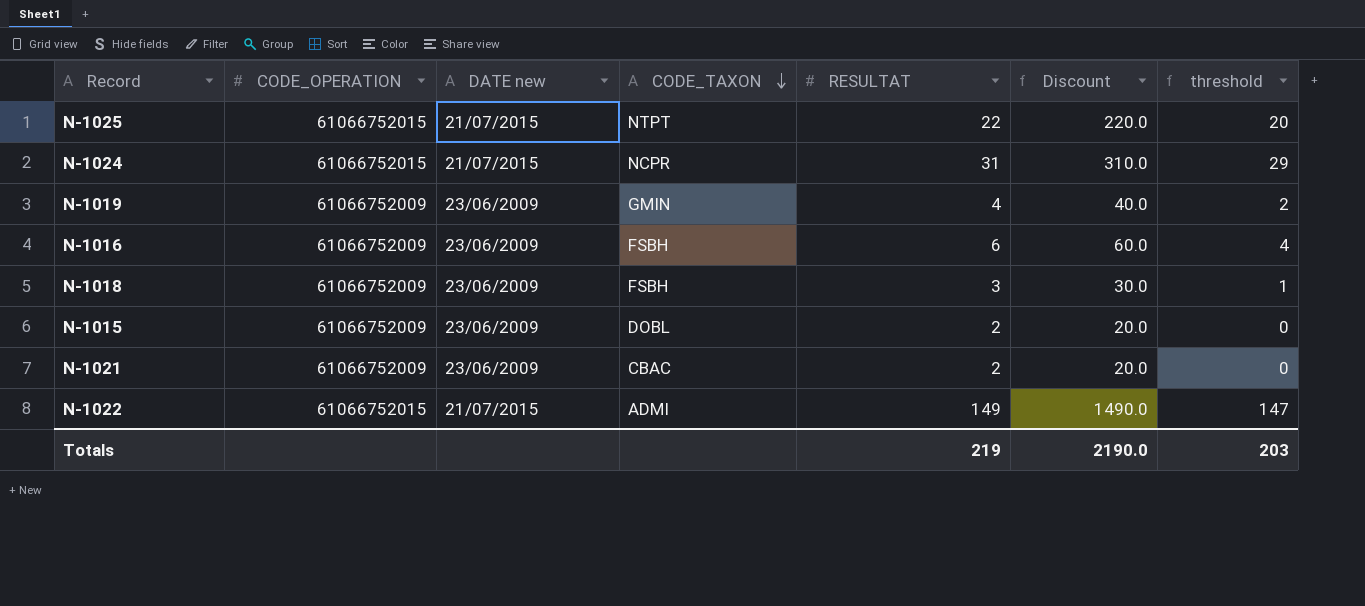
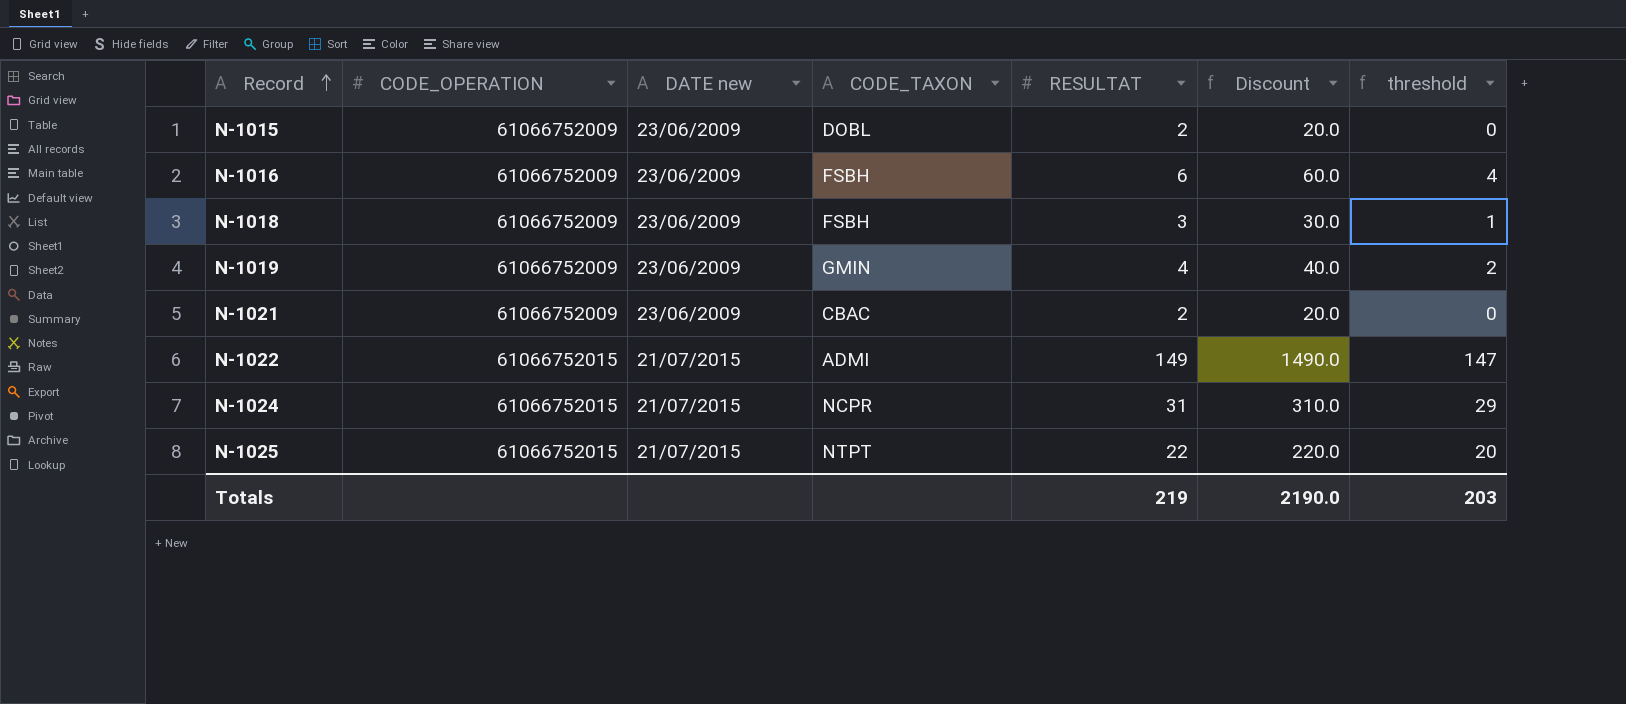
row order: CODE_TAXON descending -> Record ascending

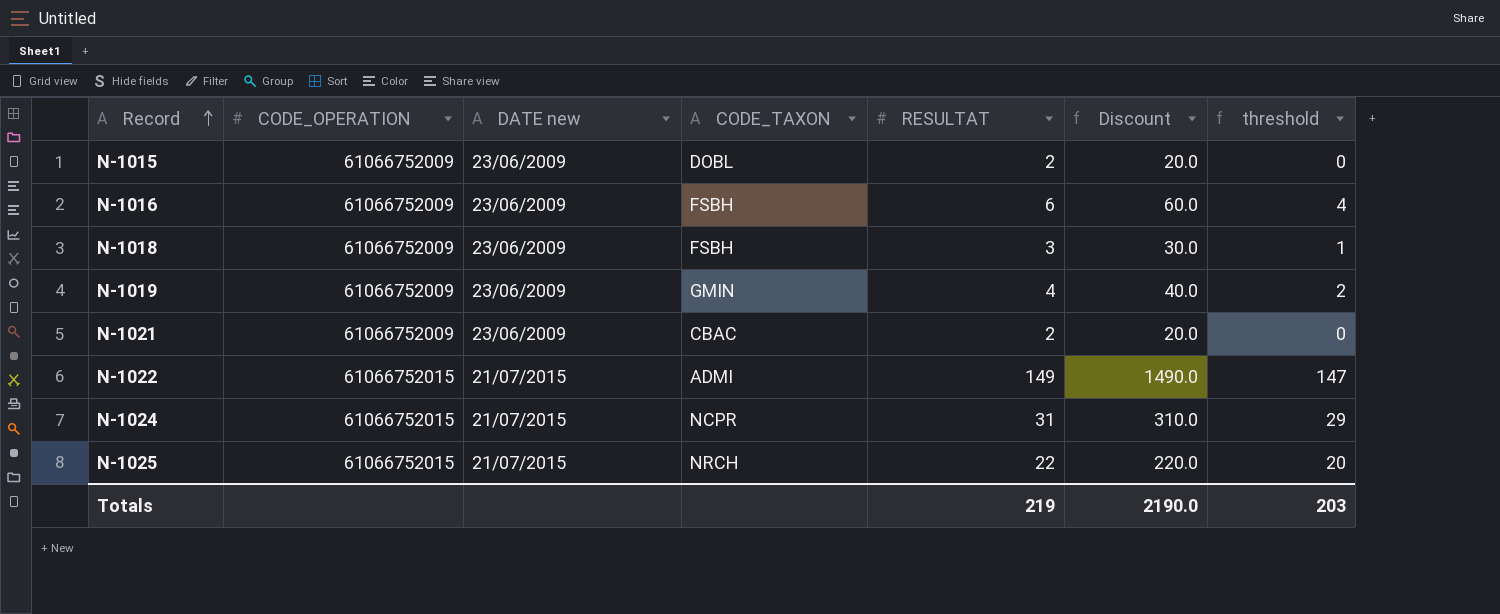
N-1025 | CODE_TAXON: NTPT -> NRCH

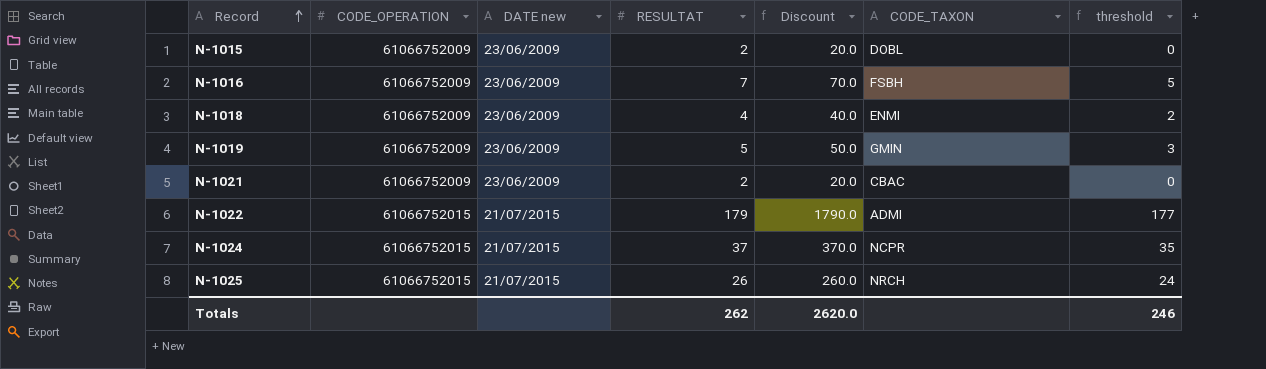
column CODE_TAXON | position: 4 -> 6
N-1016 | RESULTAT: 6 -> 7
N-1016 | Discount: 60.0 -> 70.0
N-1016 | threshold: 4 -> 5
N-1018 | RESULTAT: 3 -> 4
N-1018 | Discount: 30.0 -> 40.0
N-1018 | CODE_TAXON: FSBH -> ENMI
N-1018 | threshold: 1 -> 2
N-1019 | RESULTAT: 4 -> 5
N-1019 | Discount: 40.0 -> 50.0
N-1019 | threshold: 2 -> 3
N-1022 | RESULTAT: 149 -> 179
N-1022 | Discount: 1490.0 -> 1790.0
N-1022 | threshold: 147 -> 177
N-1024 | RESULTAT: 31 -> 37
N-1024 | Discount: 310.0 -> 370.0
N-1024 | threshold: 29 -> 35
N-1025 | RESULTAT: 22 -> 26
N-1025 | Discount: 220.0 -> 260.0
N-1025 | threshold: 20 -> 24
Totals | RESULTAT: 219 -> 262
Totals | Discount: 2190.0 -> 2620.0
Totals | threshold: 203 -> 246

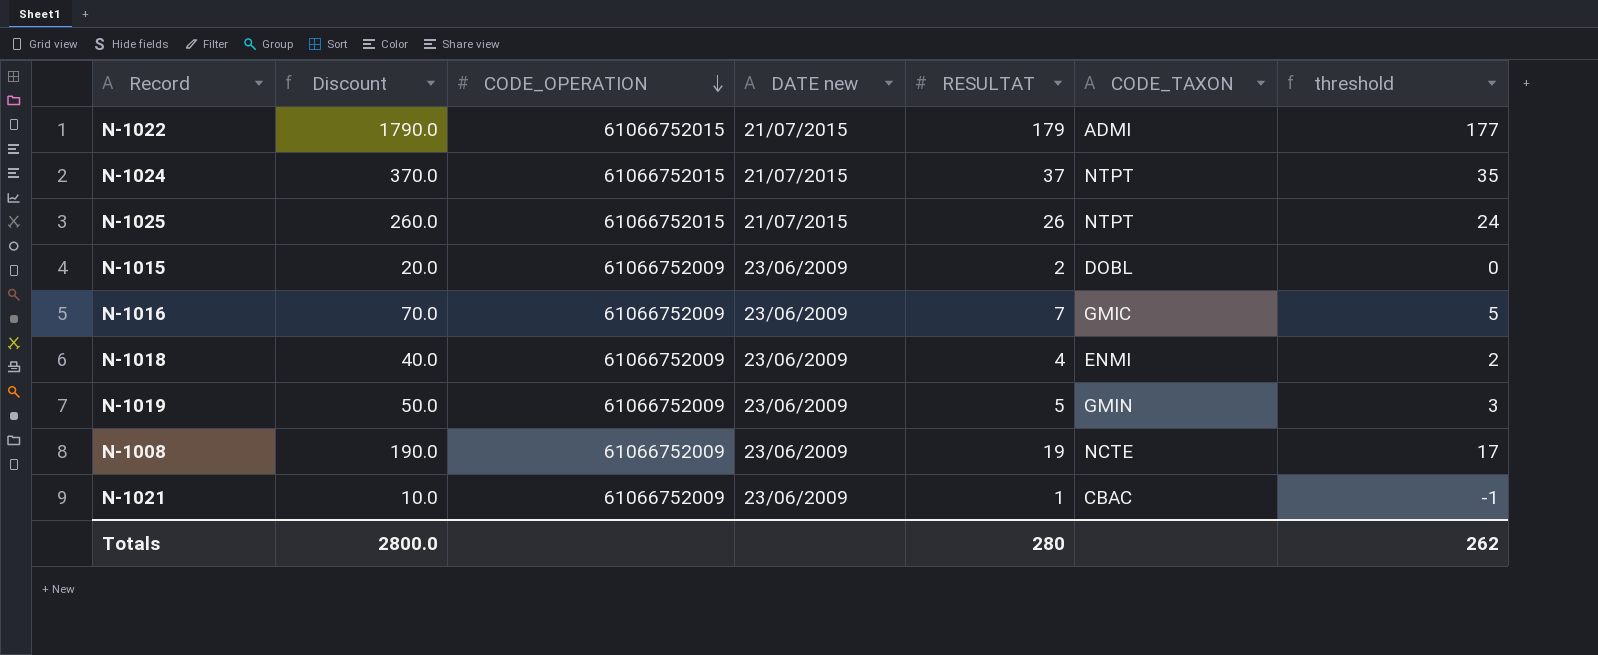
row order: Record ascending -> CODE_OPERATION descending
column Discount | position: 5 -> 2
N-1024 | CODE_TAXON: NCPR -> NTPT
N-1025 | CODE_TAXON: NRCH -> NTPT
N-1016 | CODE_TAXON: FSBH -> GMIC
row N-1008: none -> 190.0 | 61066752009 | 23/06/2009 | 19 | NCTE | 17
N-1021 | Discount: 20.0 -> 10.0
N-1021 | RESULTAT: 2 -> 1
N-1021 | threshold: 0 -> -1
Totals | Discount: 2620.0 -> 2800.0
Totals | RESULTAT: 262 -> 280
Totals | threshold: 246 -> 262

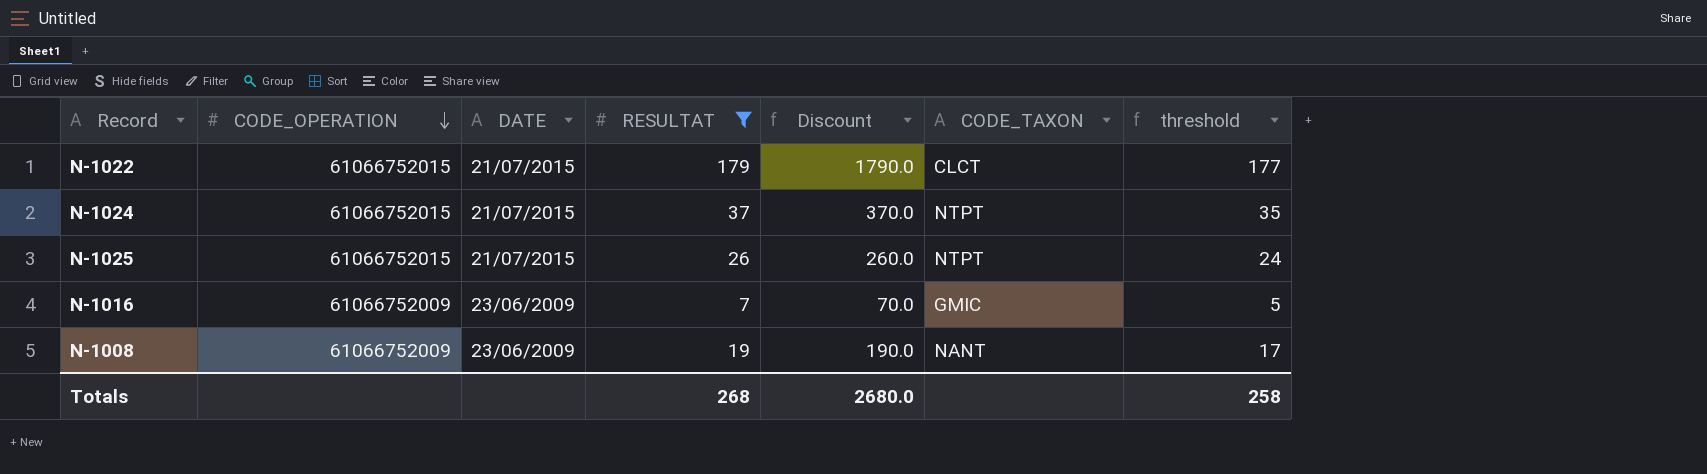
filter: none -> RESULTAT >= 7
column name: DATE new -> DATE
column Discount | position: 2 -> 5
N-1022 | CODE_TAXON: ADMI -> CLCT
N-1008 | CODE_TAXON: NCTE -> NANT
Totals | RESULTAT: 280 -> 268
Totals | Discount: 2800.0 -> 2680.0
Totals | threshold: 262 -> 258

